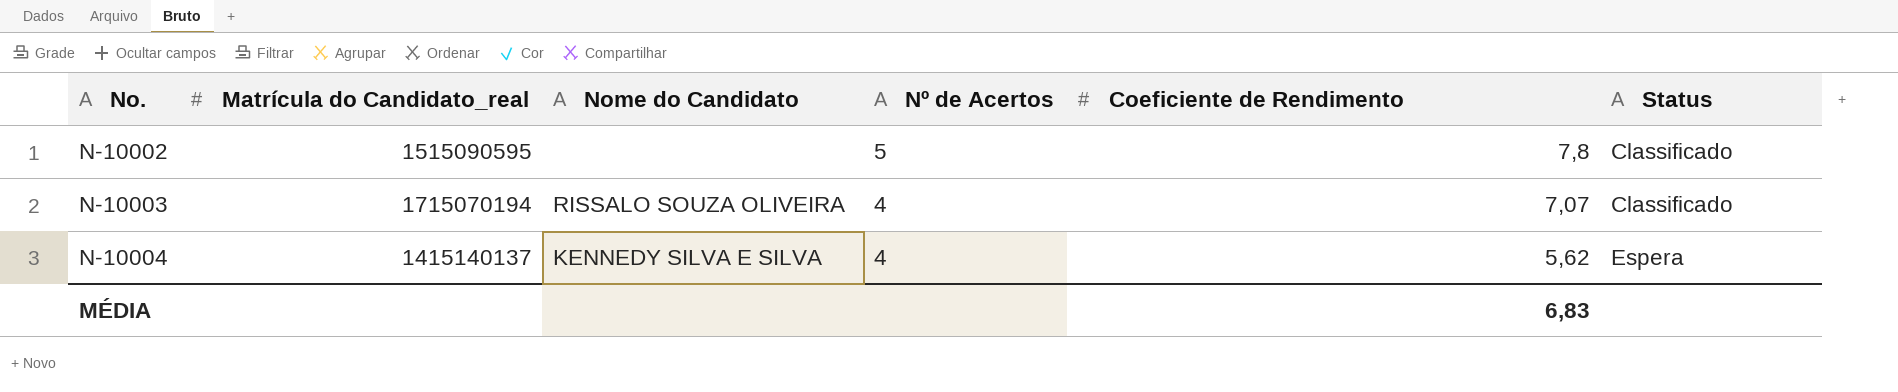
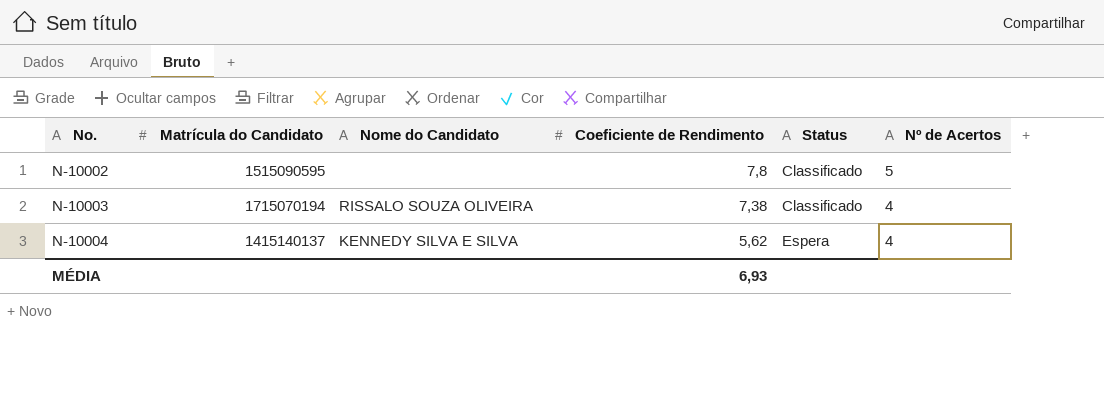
column name: Matrícula do Candidato_real -> Matrícula do Candidato
column Nº de Acertos | position: 4 -> 6
N-10003 | Coeficiente de Rendimento: 7,07 -> 7,38
MÉDIA | Coeficiente de Rendimento: 6,83 -> 6,93

